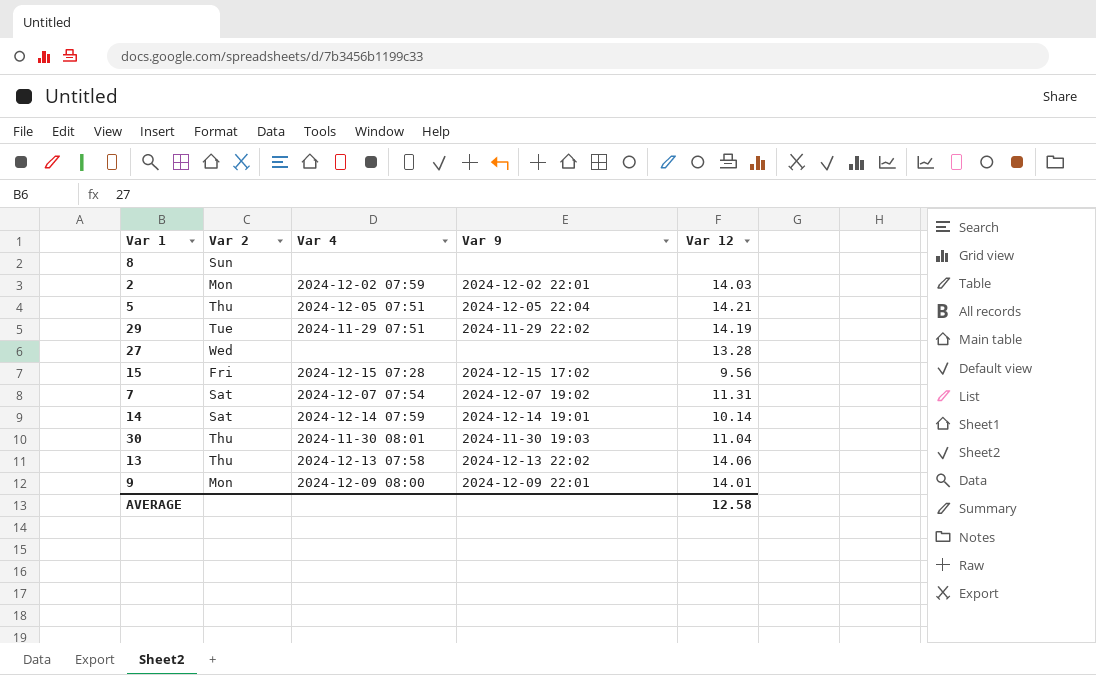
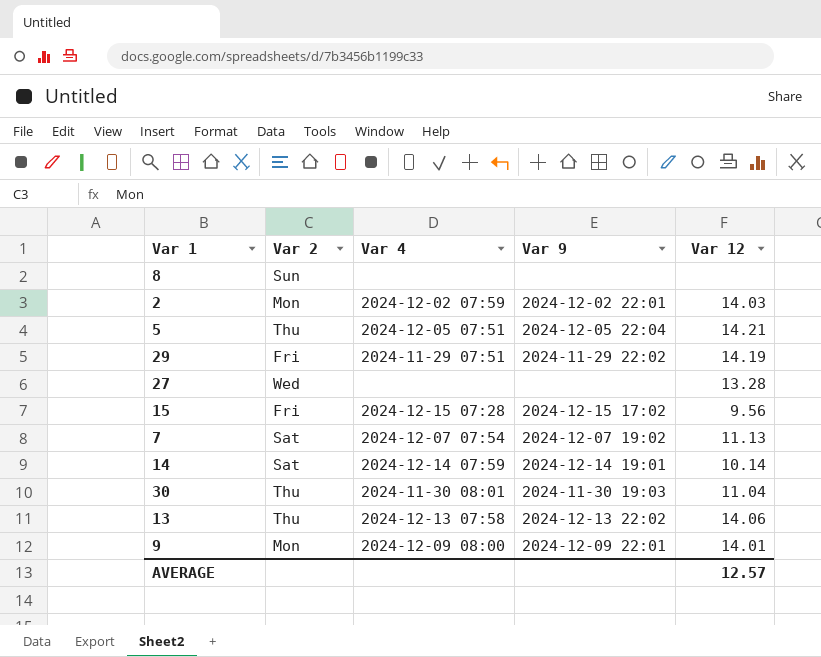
29 | Var 2: Tue -> Fri
7 | Var 12: 11.31 -> 11.13
AVERAGE | Var 12: 12.58 -> 12.57

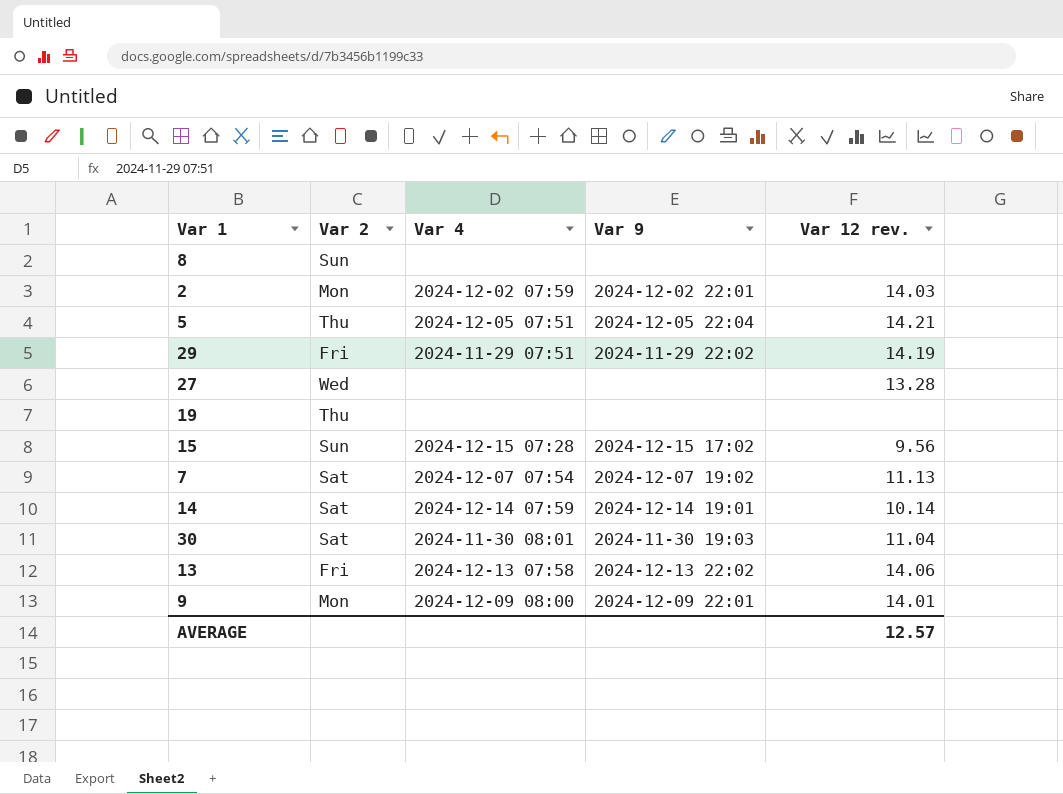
column name: Var 12 -> Var 12 rev.
row 19: none -> Thu | none | none | none
15 | Var 2: Fri -> Sun
30 | Var 2: Thu -> Sat
13 | Var 2: Thu -> Fri

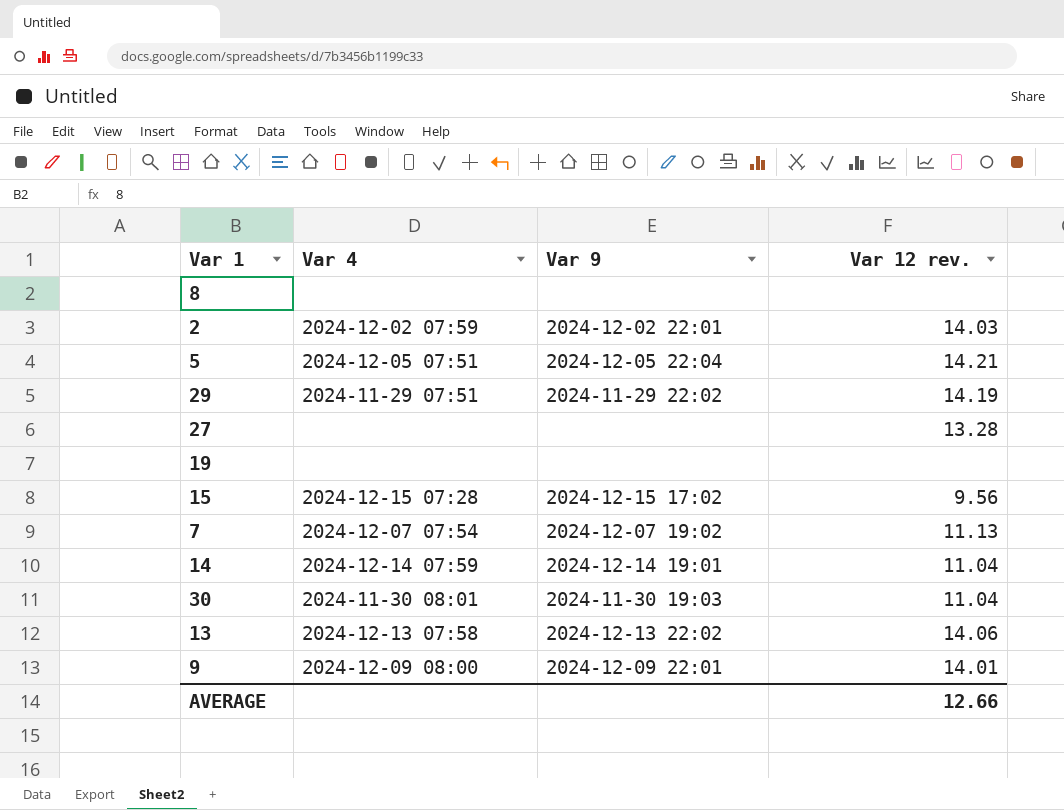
column Var 2 | position: 2 -> none
14 | Var 12 rev.: 10.14 -> 11.04
AVERAGE | Var 12 rev.: 12.57 -> 12.66

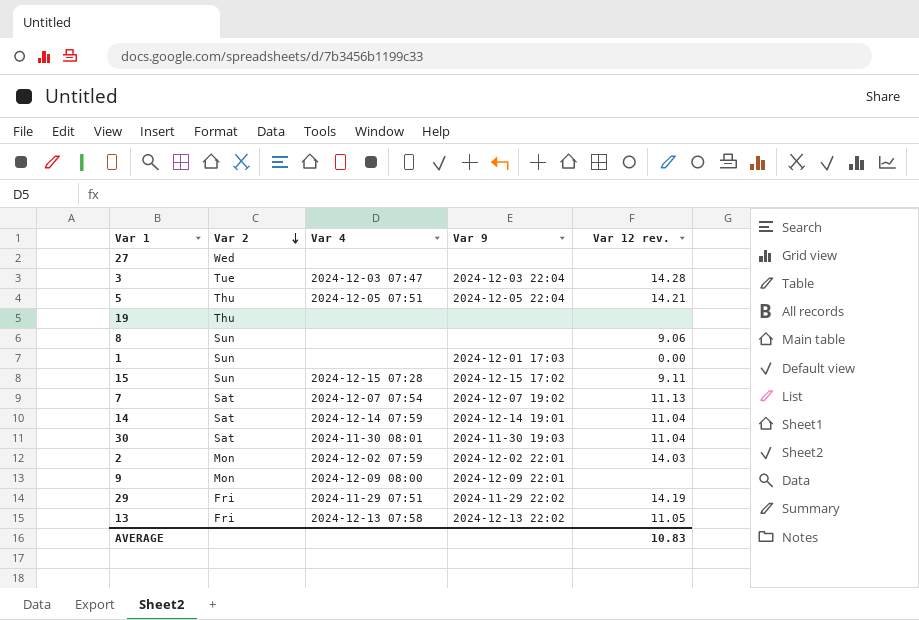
row order: none -> Var 2 descending
column Var 2 | position: none -> 2
27 | Var 12 rev.: 13.28 -> none
row 3: none -> Tue | 2024-12-03 07:47 | 2024-12-03 22:04 | 14.28
8 | Var 12 rev.: none -> 9.06
row 1: none -> Sun | none | 2024-12-01 17:03 | 0.00
15 | Var 12 rev.: 9.56 -> 9.11
9 | Var 12 rev.: 14.01 -> none
13 | Var 12 rev.: 14.06 -> 11.05
AVERAGE | Var 12 rev.: 12.66 -> 10.83

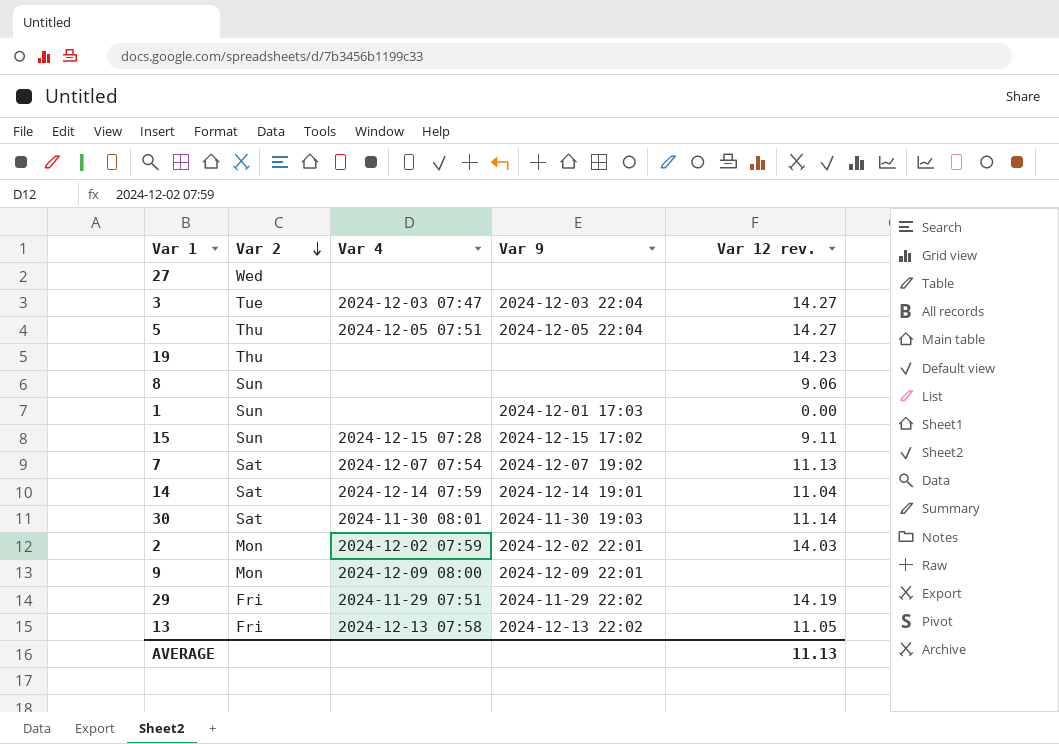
3 | Var 12 rev.: 14.28 -> 14.27
5 | Var 12 rev.: 14.21 -> 14.27
19 | Var 12 rev.: none -> 14.23
30 | Var 12 rev.: 11.04 -> 11.14
AVERAGE | Var 12 rev.: 10.83 -> 11.13

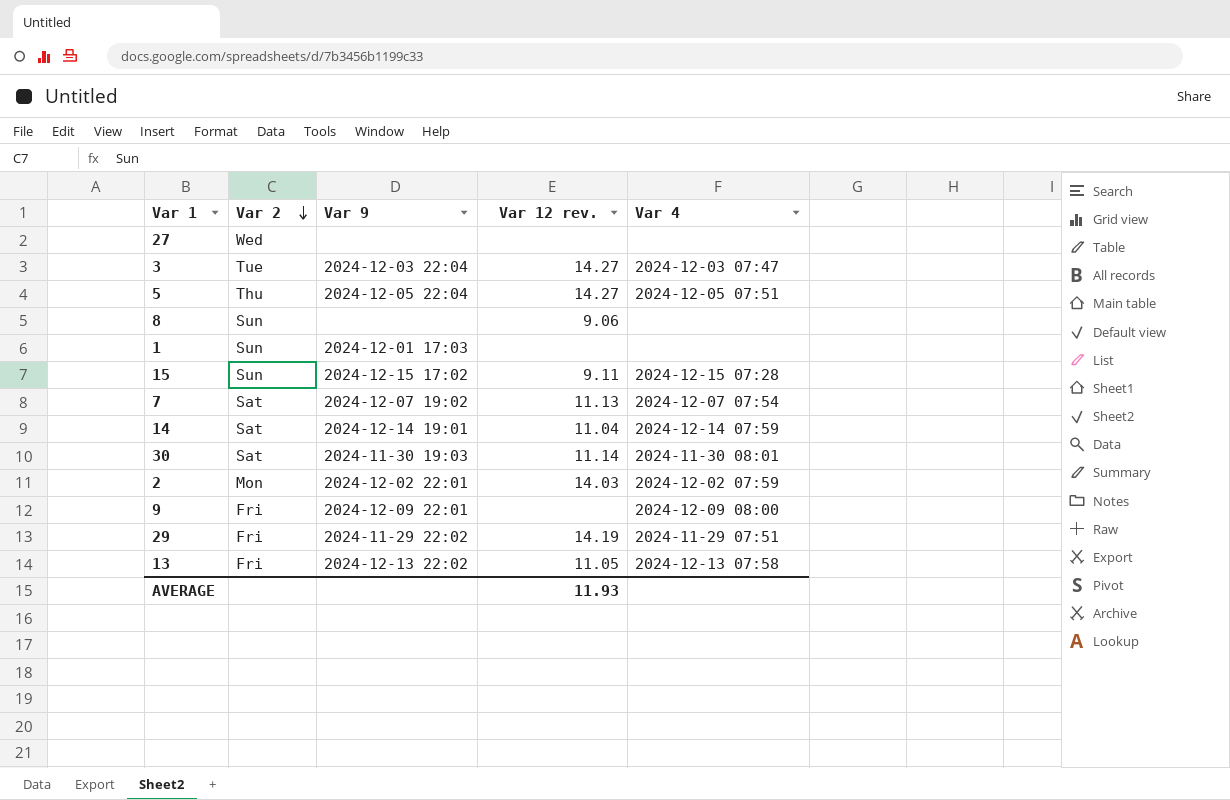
column Var 4 | position: 3 -> 5
row 19: Thu | none | none | 14.23 -> none
1 | Var 12 rev.: 0.00 -> none
9 | Var 2: Mon -> Fri
AVERAGE | Var 12 rev.: 11.13 -> 11.93

